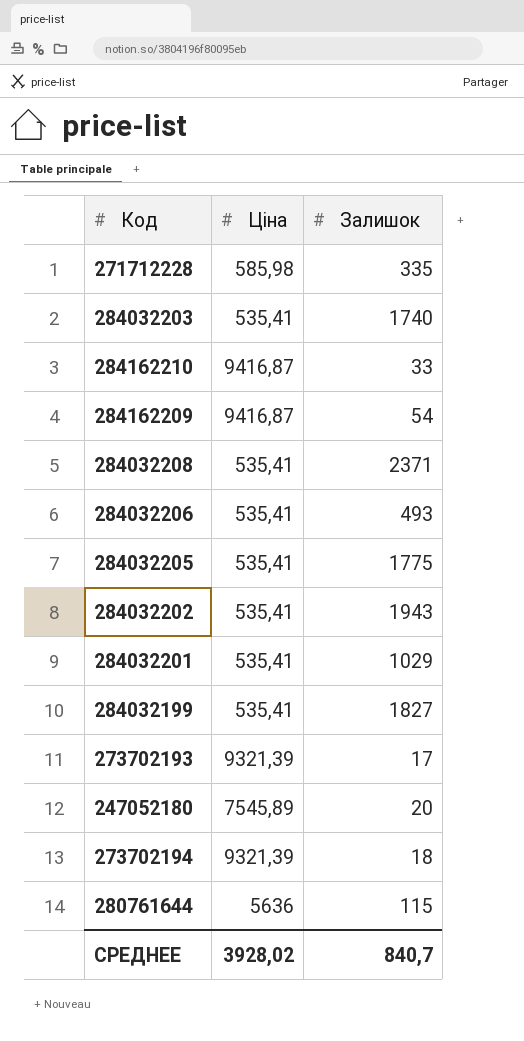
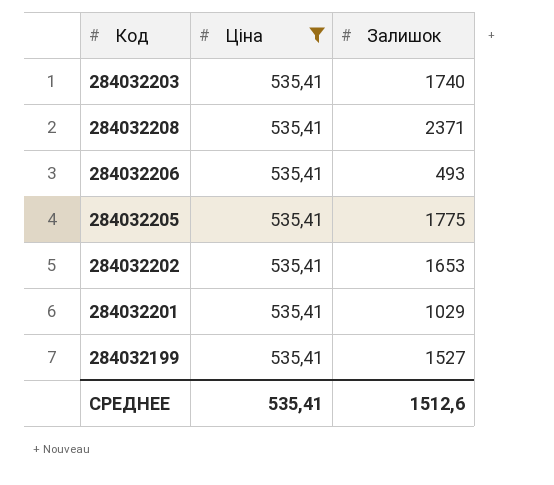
filter: none -> Ціна = 535,41
284032202 | Залишок: 1943 -> 1653
284032199 | Залишок: 1827 -> 1527
СРЕДНЕЕ | Ціна: 3928,02 -> 535,41
СРЕДНЕЕ | Залишок: 840,7 -> 1512,6

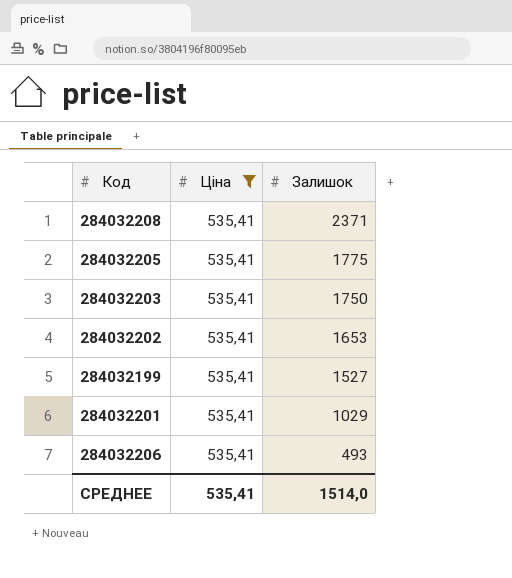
row order: none -> Залишок descending
284032203 | Залишок: 1740 -> 1750
СРЕДНЕЕ | Залишок: 1512,6 -> 1514,0

